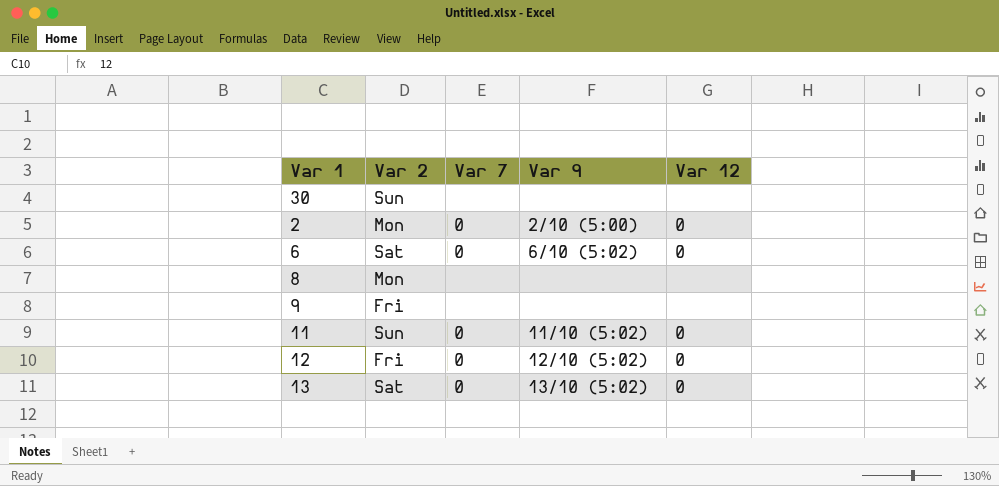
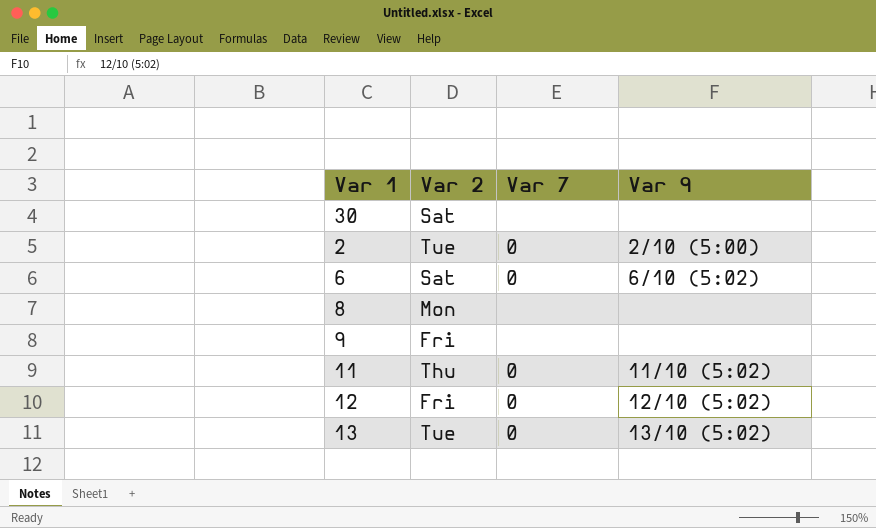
column Var 12 | position: 5 -> none
30 | Var 2: Sun -> Sat
2 | Var 2: Mon -> Tue
11 | Var 2: Sun -> Thu
13 | Var 2: Sat -> Tue

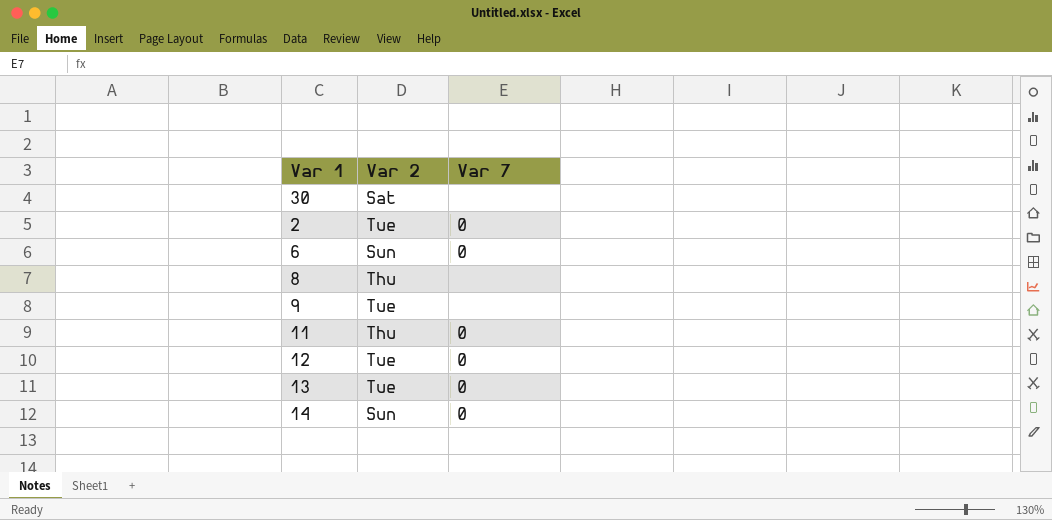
column Var 9 | position: 4 -> none
6 | Var 2: Sat -> Sun
8 | Var 2: Mon -> Thu
9 | Var 2: Fri -> Tue
12 | Var 2: Fri -> Tue
row 14: none -> Sun | 0

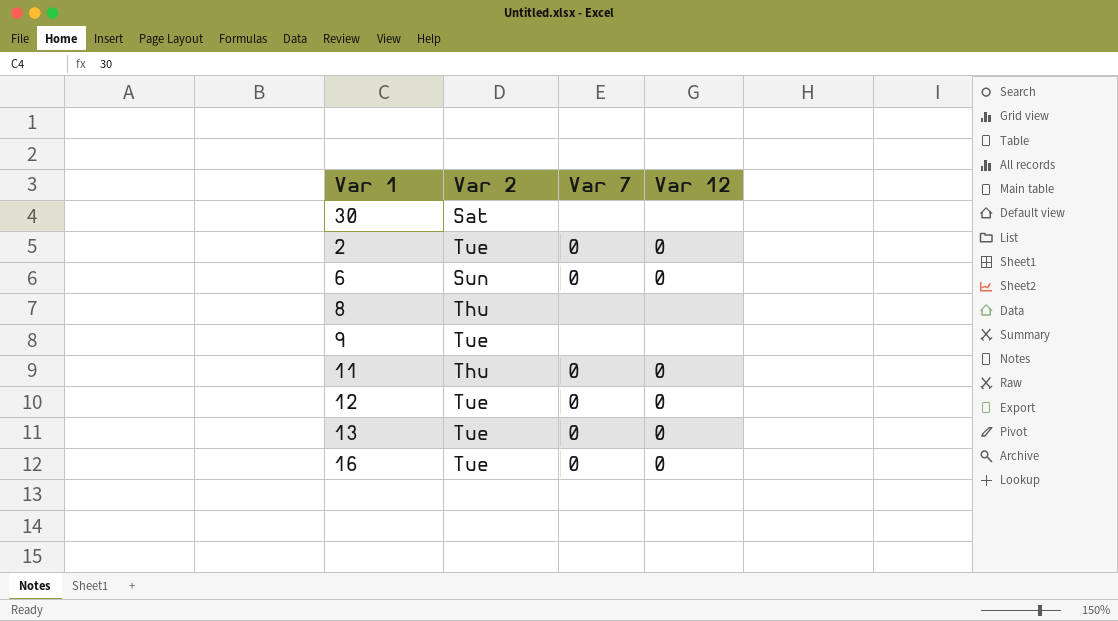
column Var 12 | position: none -> 4
row 14: Sun | 0 -> none
row 16: none -> Tue | 0 | 0

